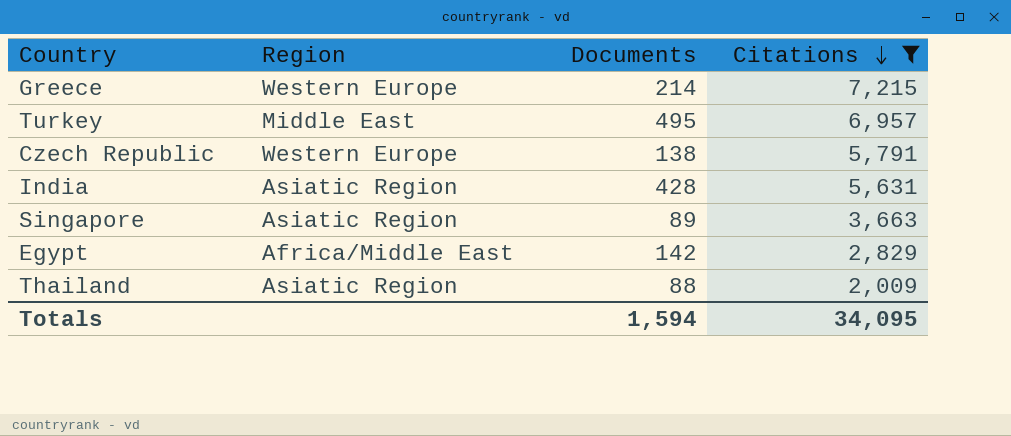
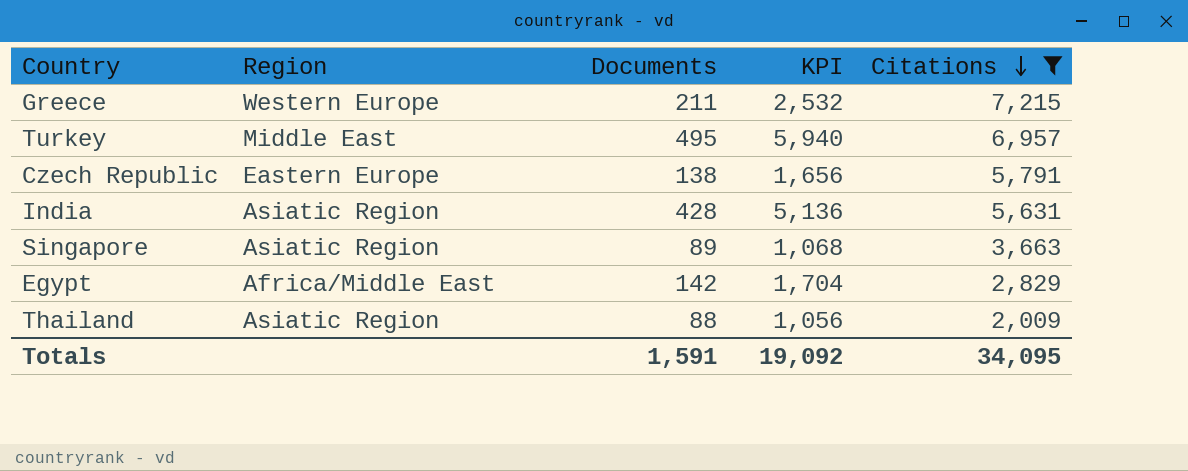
column KPI | formula: none -> [Documents] * 12
Greece | Documents: 214 -> 211
Czech Republic | Region: Western Europe -> Eastern Europe
Totals | Documents: 1,594 -> 1,591

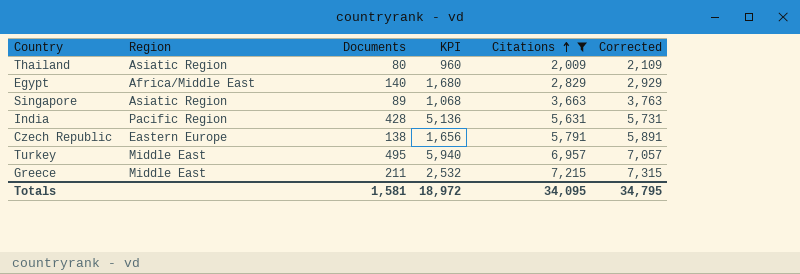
row order: Citations descending -> Citations ascending
column Corrected | formula: none -> [Citations] + 100
Thailand | Documents: 88 -> 80
Thailand | KPI: 1,056 -> 960
Egypt | Documents: 142 -> 140
Egypt | KPI: 1,704 -> 1,680
India | Region: Asiatic Region -> Pacific Region
Greece | Region: Western Europe -> Middle East
Totals | Documents: 1,591 -> 1,581
Totals | KPI: 19,092 -> 18,972

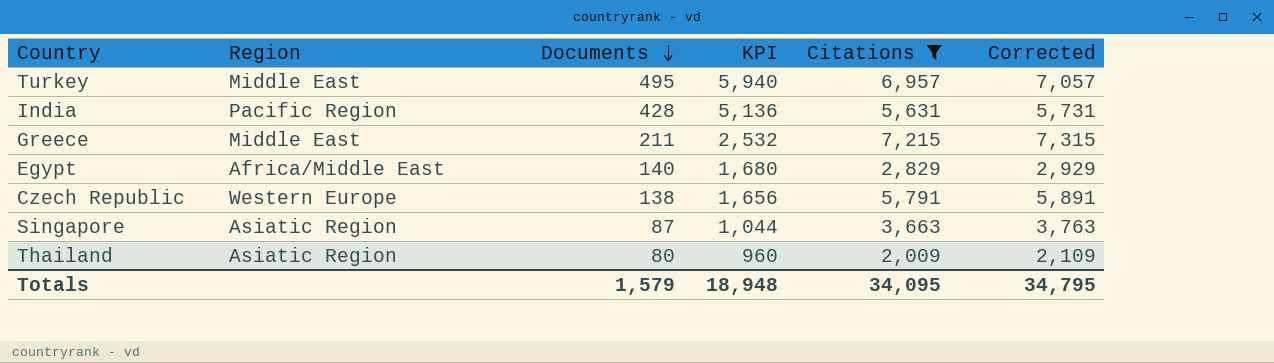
row order: Citations ascending -> Documents descending
Czech Republic | Region: Eastern Europe -> Western Europe
Singapore | Documents: 89 -> 87
Singapore | KPI: 1,068 -> 1,044
Totals | Documents: 1,581 -> 1,579
Totals | KPI: 18,972 -> 18,948

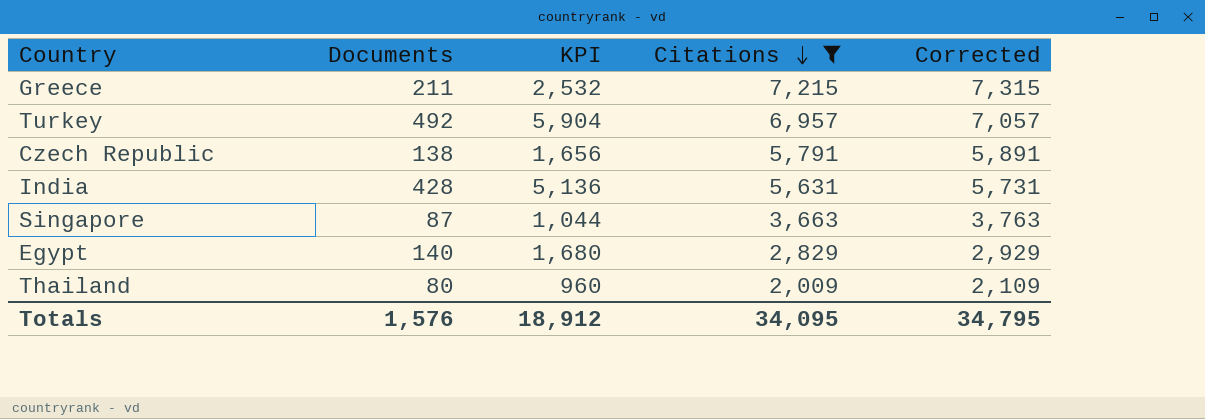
row order: Documents descending -> Citations descending
column Region | position: 2 -> none
Turkey | Documents: 495 -> 492
Turkey | KPI: 5,940 -> 5,904
Totals | Documents: 1,579 -> 1,576
Totals | KPI: 18,948 -> 18,912

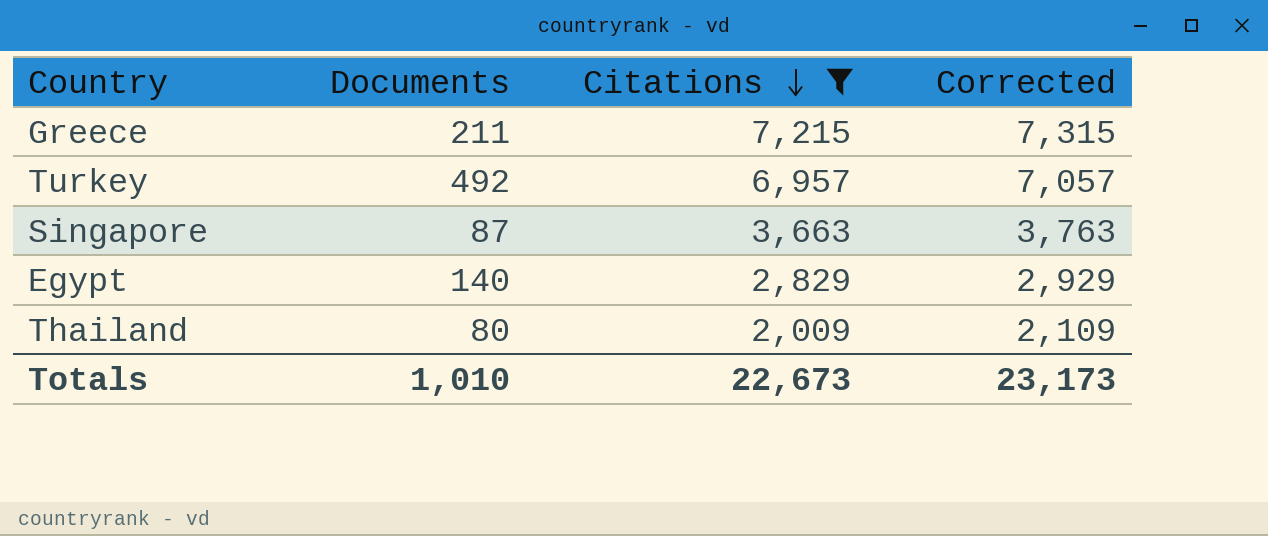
column KPI | formula: [Documents] * 12 -> none
row Czech Republic: 138 | 1,656 | 5,791 | 5,891 -> none
row India: 428 | 5,136 | 5,631 | 5,731 -> none
Totals | Documents: 1,576 -> 1,010
Totals | Citations: 34,095 -> 22,673
Totals | Corrected: 34,795 -> 23,173

